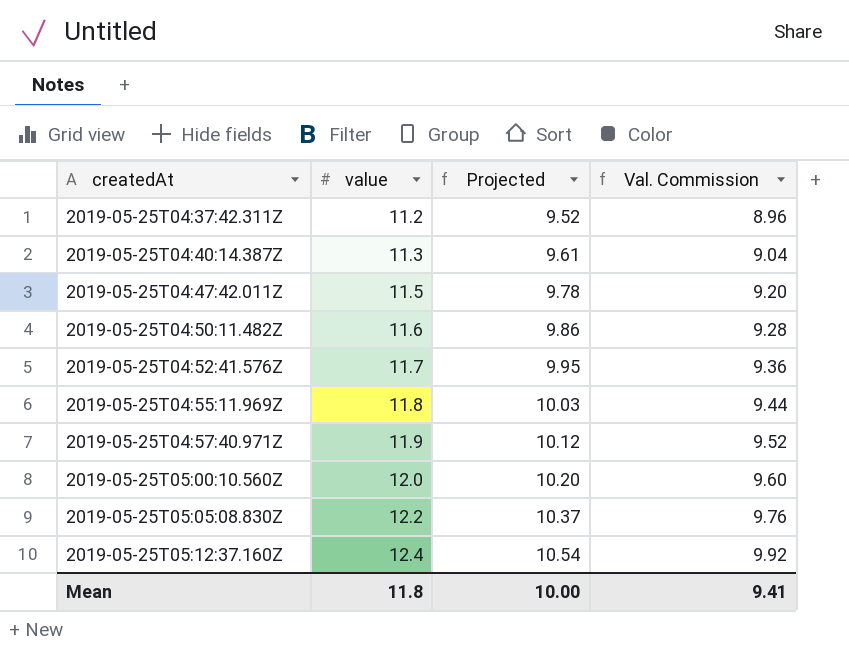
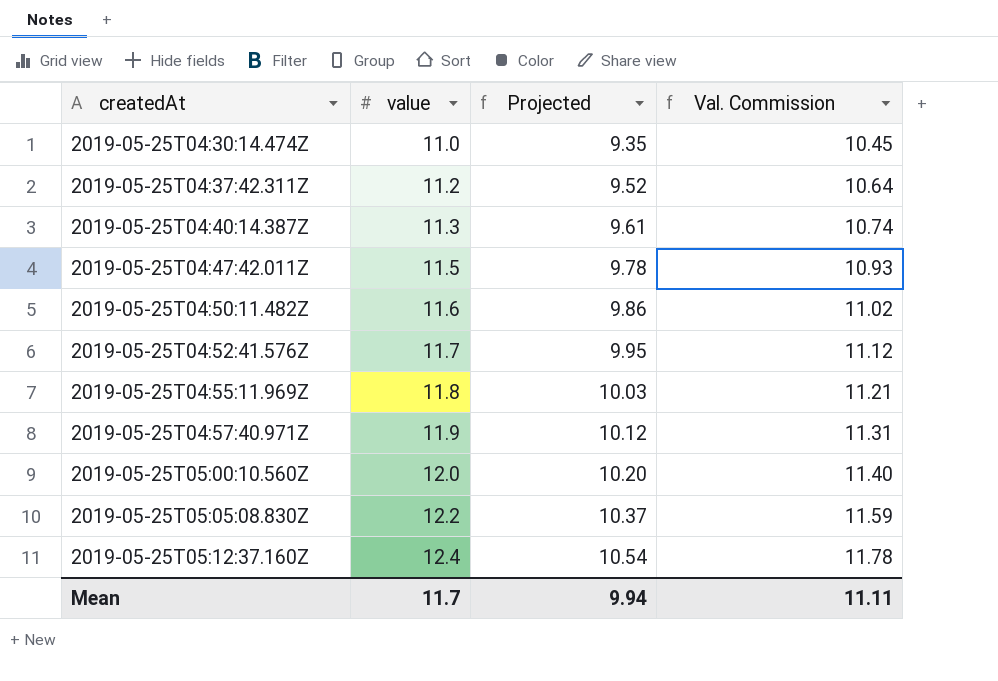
column Val. Commission | formula: [value] * 0.8 -> [value] * 0.95
row 2019-05-25T04:30:14.474Z: none -> 11.0 | 9.35 | 10.45
Mean | value: 11.8 -> 11.7
Mean | Projected: 10.00 -> 9.94
Mean | Val. Commission: 9.41 -> 11.11

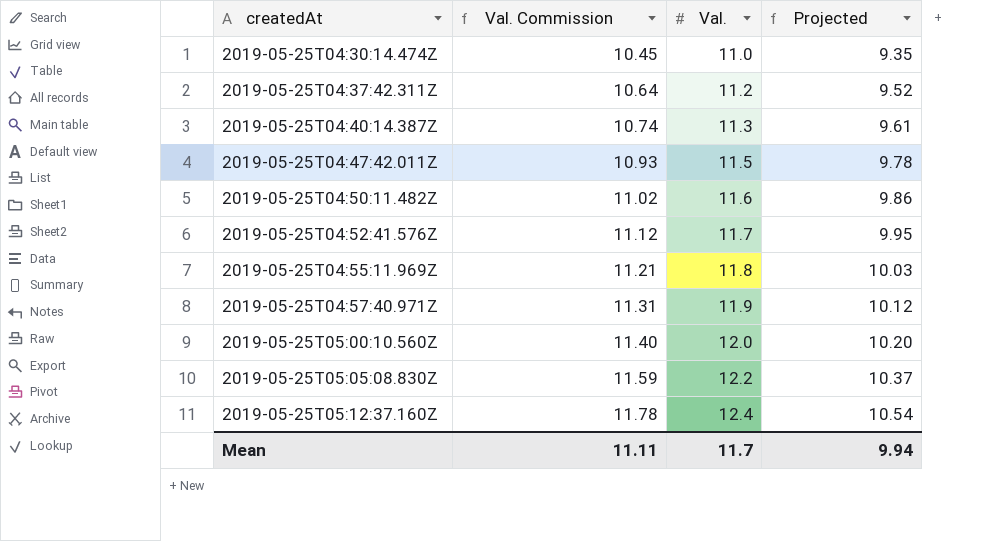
column Val. Commission | position: 4 -> 2
column name: value -> Val.

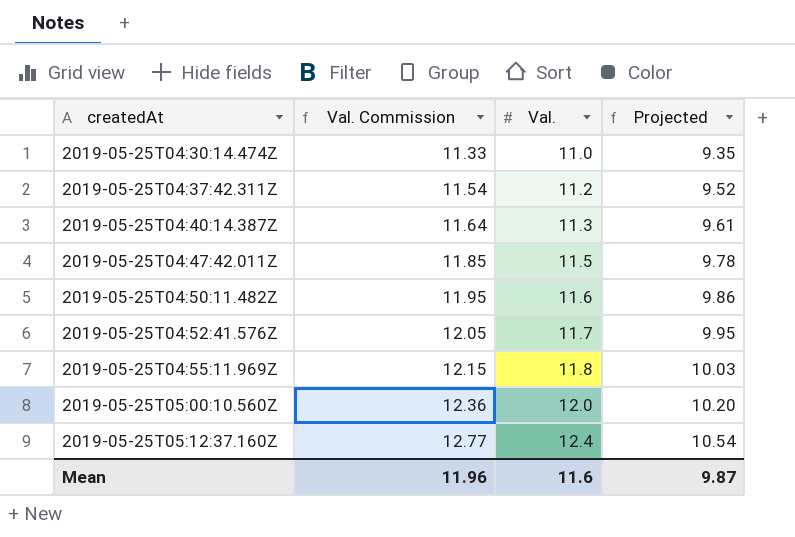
column Val. Commission | formula: [Val.] * 0.95 -> [Val.] * 1.03
row 2019-05-25T04:57:40.971Z: 11.31 | 11.9 | 10.12 -> none
row 2019-05-25T05:05:08.830Z: 11.59 | 12.2 | 10.37 -> none
Mean | Val. Commission: 11.11 -> 11.96
Mean | Val.: 11.7 -> 11.6
Mean | Projected: 9.94 -> 9.87

